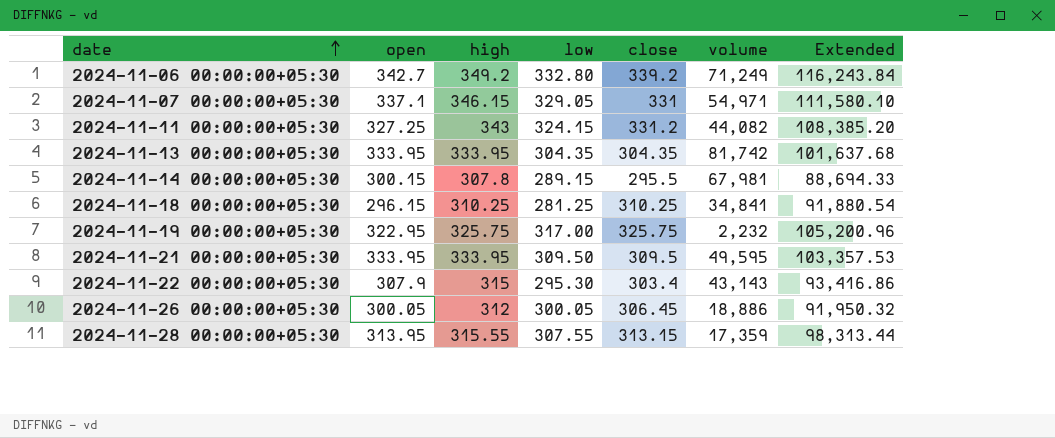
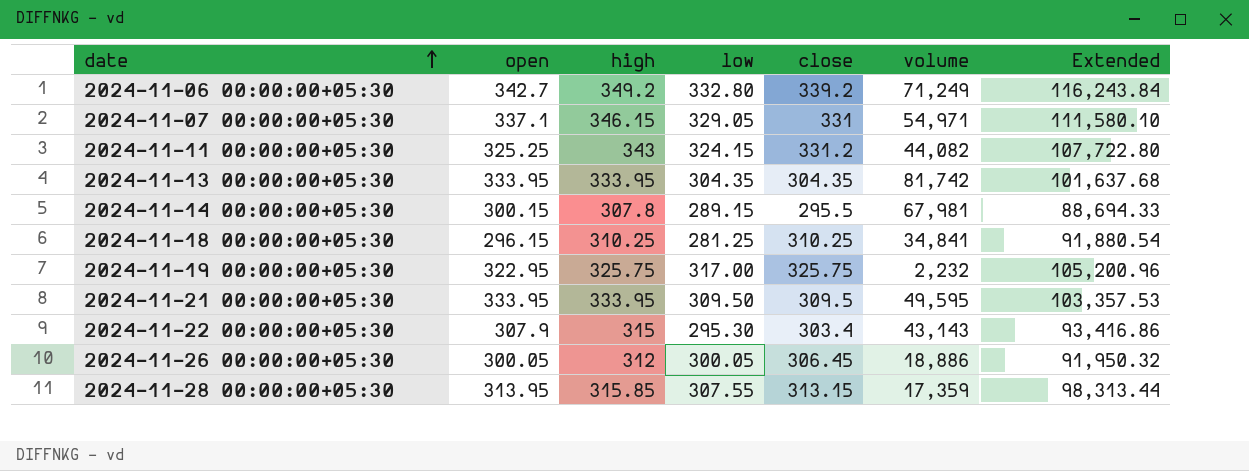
2024-11-11 00:00:00+05:30 | open: 327.25 -> 325.25
2024-11-11 00:00:00+05:30 | Extended: 108,385.20 -> 107,722.80
2024-11-28 00:00:00+05:30 | high: 315.55 -> 315.85

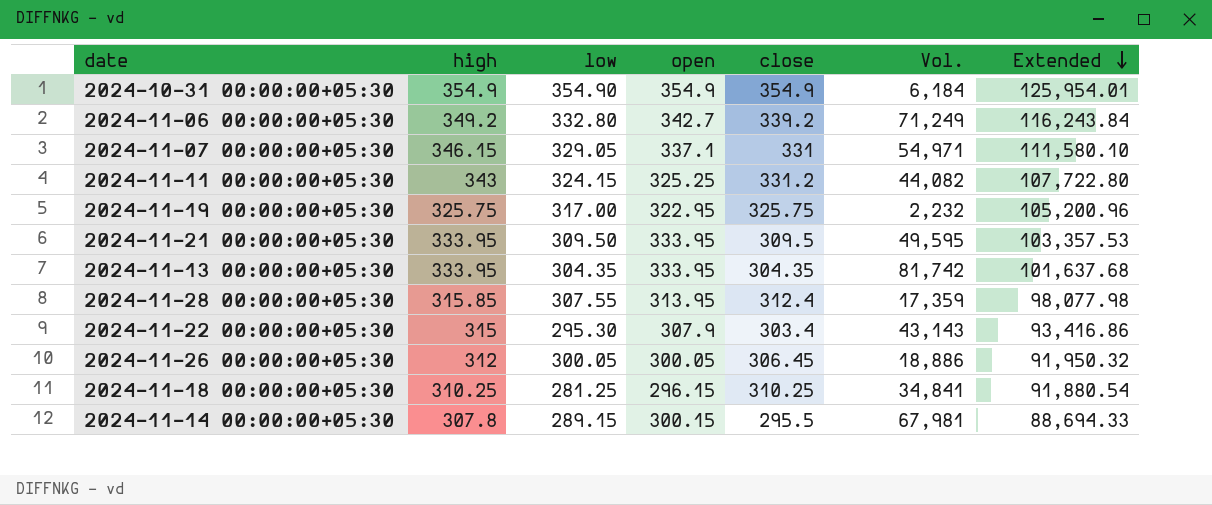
row order: date ascending -> Extended descending
column open | position: 2 -> 4
column name: volume -> Vol.
row 2024-10-31 00:00:00+05:30: none -> 354.9 | 354.90 | 354.9 | 354.9 | 6,184 | 125,954.01
2024-11-28 00:00:00+05:30 | close: 313.15 -> 312.4
2024-11-28 00:00:00+05:30 | Extended: 98,313.44 -> 98,077.98

